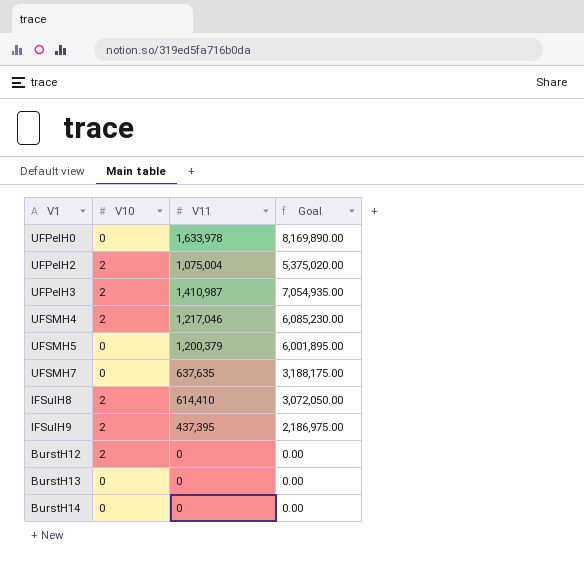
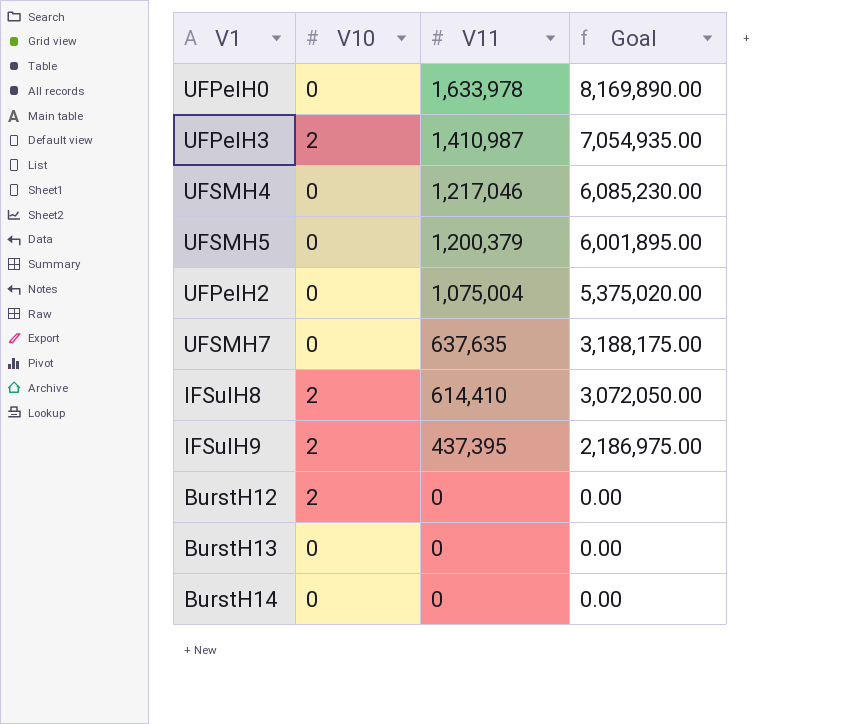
row order: none -> V11 descending
UFSMH4 | V10: 2 -> 0
UFPelH2 | V10: 2 -> 0

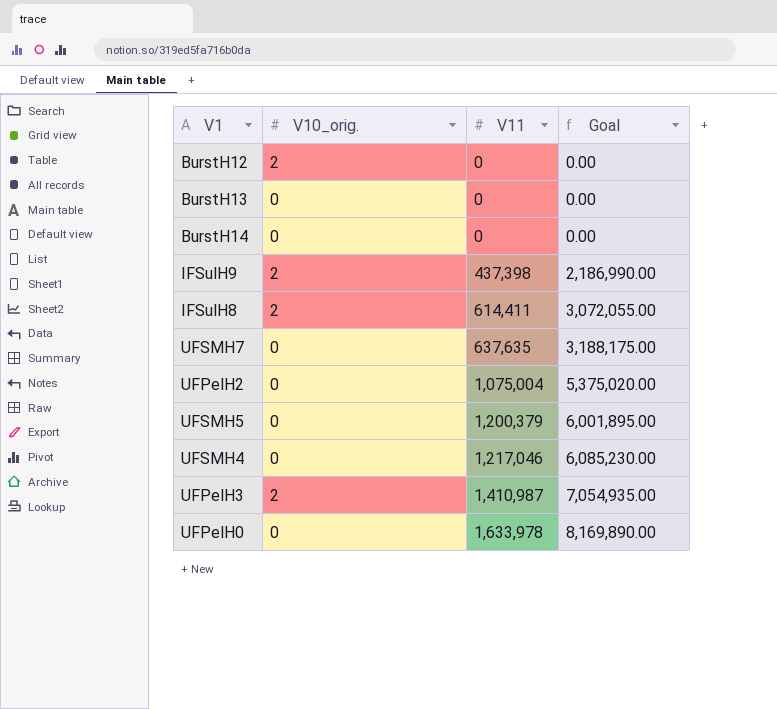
row order: V11 descending -> V11 ascending
column name: V10 -> V10_orig.
IFSulH9 | V11: 437,395 -> 437,398
IFSulH9 | Goal: 2,186,975.00 -> 2,186,990.00
IFSulH8 | V11: 614,410 -> 614,411
IFSulH8 | Goal: 3,072,050.00 -> 3,072,055.00

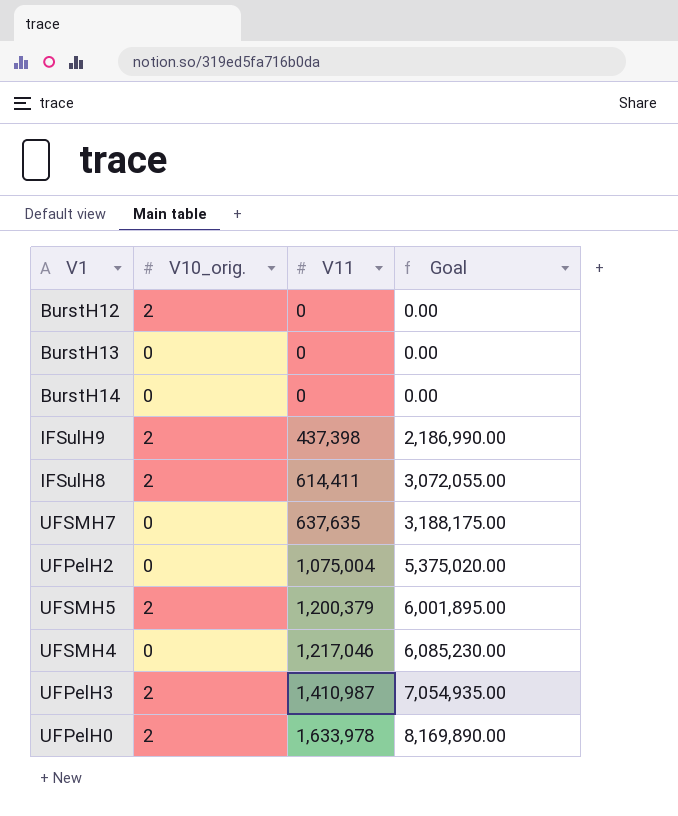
UFSMH5 | V10_orig.: 0 -> 2
UFPelH0 | V10_orig.: 0 -> 2

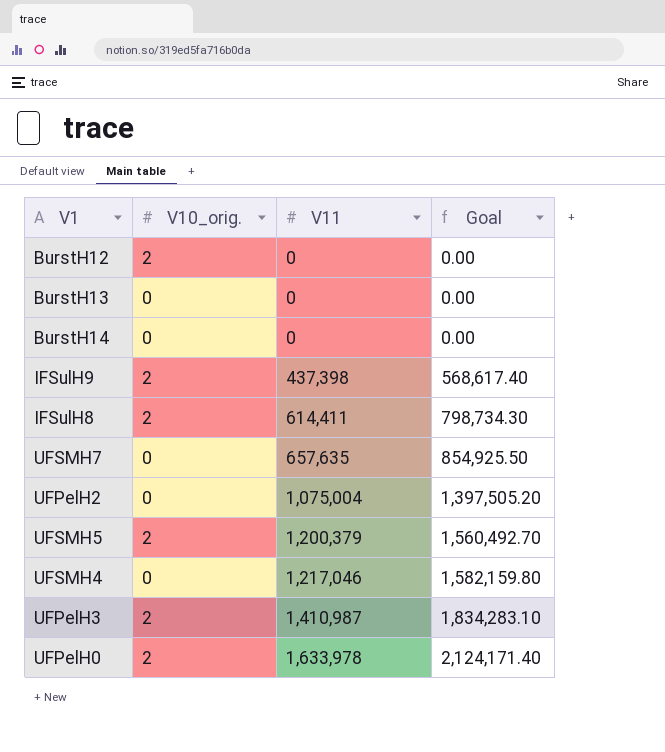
column Goal | formula: [V11] * 5 -> [V11] * 1.3
UFSMH7 | V11: 637,635 -> 657,635

